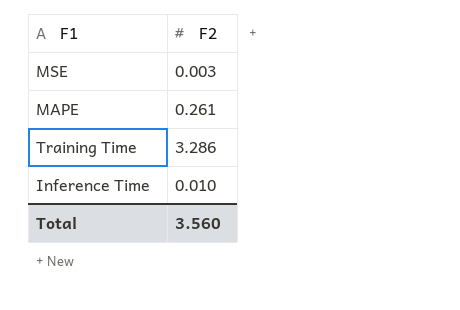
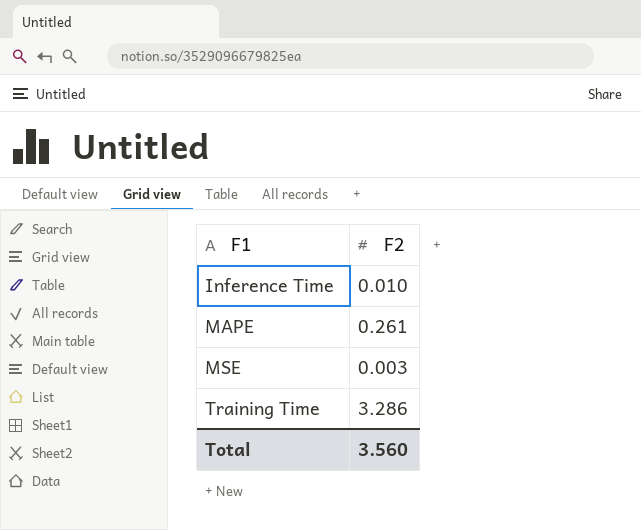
row order: none -> F1 ascending

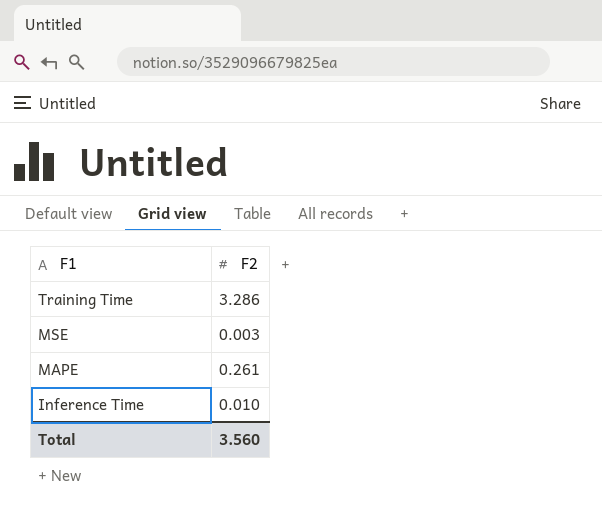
row order: F1 ascending -> F1 descending

